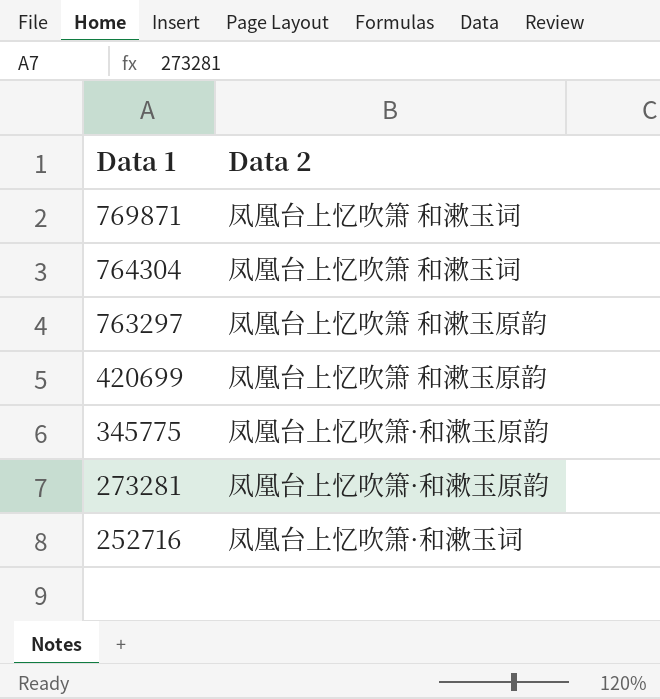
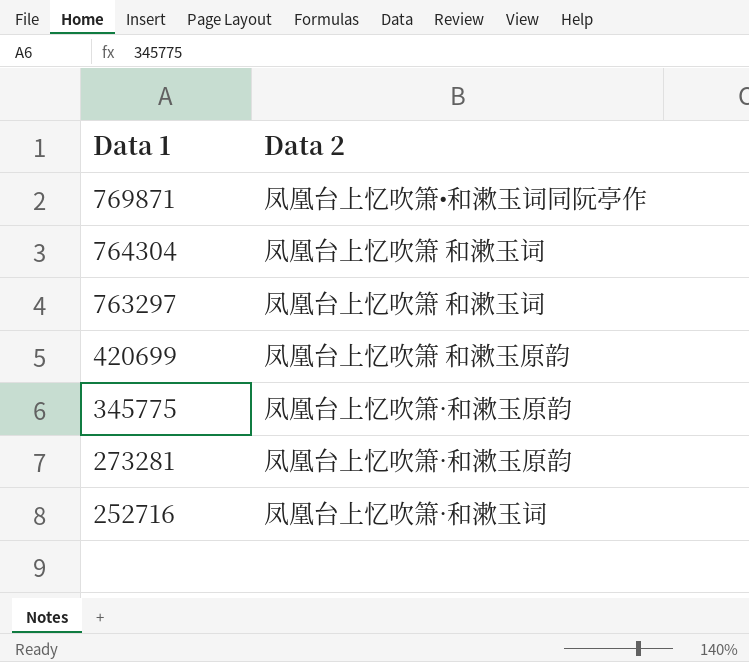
769871 | Data 2: 凤凰台上忆吹箫 和漱玉词 -> 凤凰台上忆吹箫•和漱玉词同阮亭作
763297 | Data 2: 凤凰台上忆吹箫 和漱玉原韵 -> 凤凰台上忆吹箫 和漱玉词

